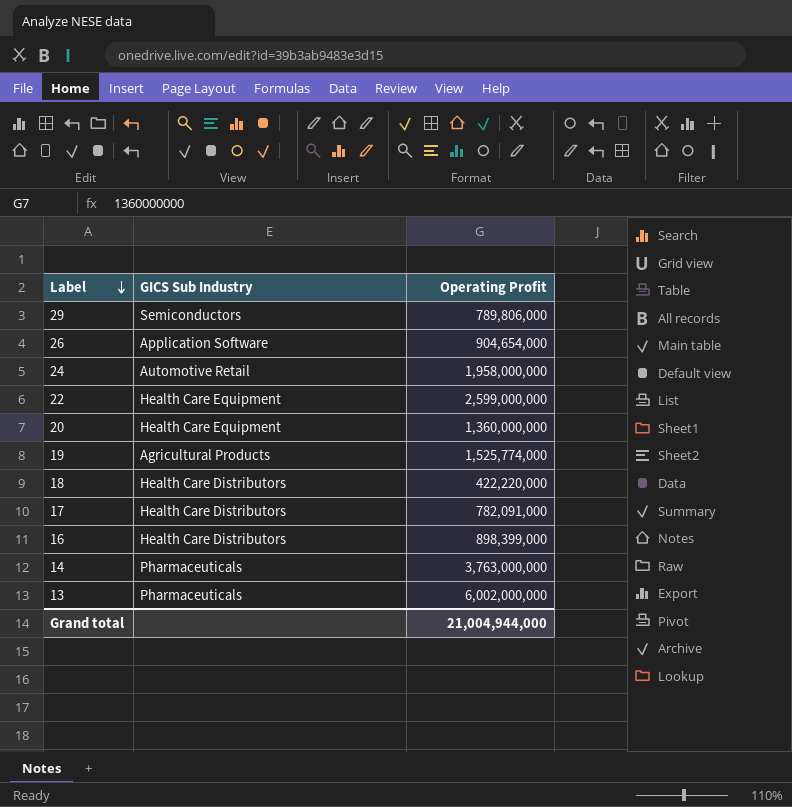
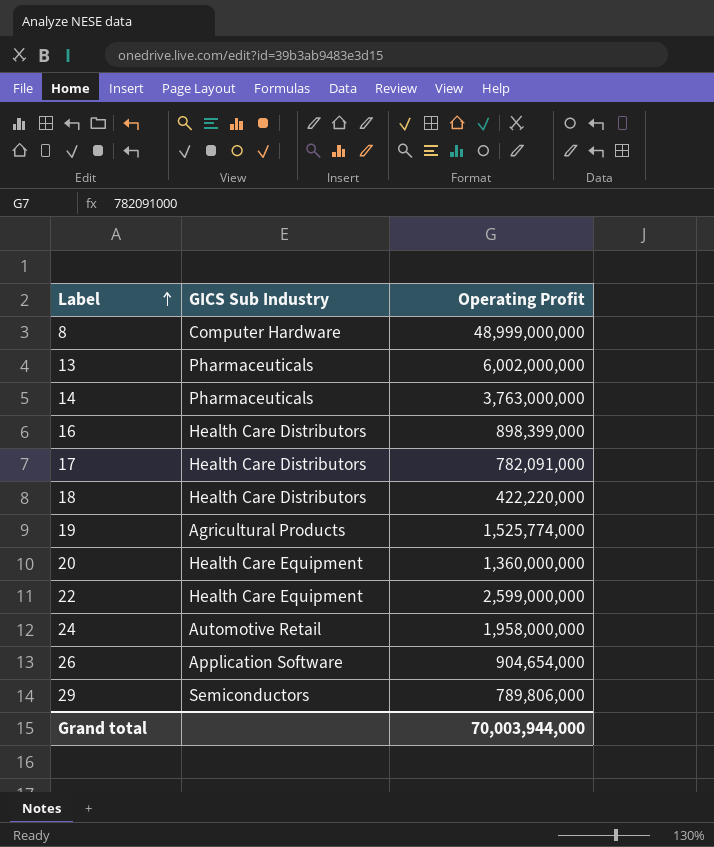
row order: Label descending -> Label ascending
row 8: none -> Computer Hardware | 48,999,000,000
Grand total | Operating Profit: 21,004,944,000 -> 70,003,944,000

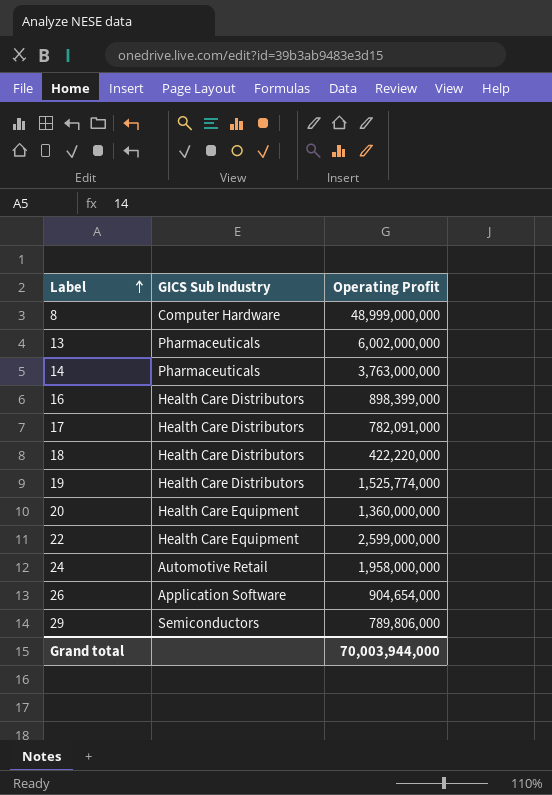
19 | GICS Sub Industry: Agricultural Products -> Health Care Distributors

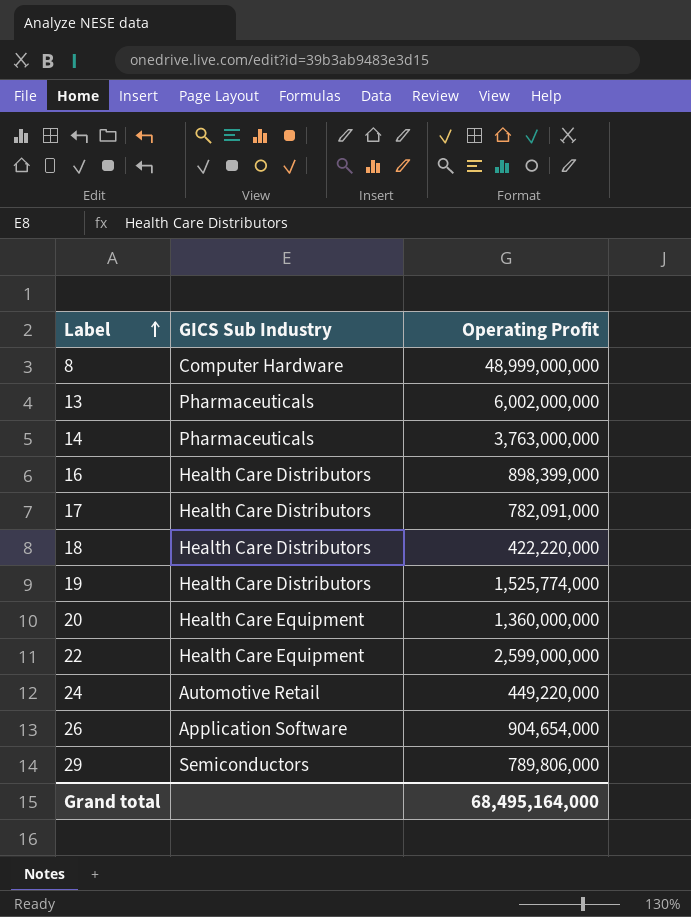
24 | Operating Profit: 1,958,000,000 -> 449,220,000
Grand total | Operating Profit: 70,003,944,000 -> 68,495,164,000

